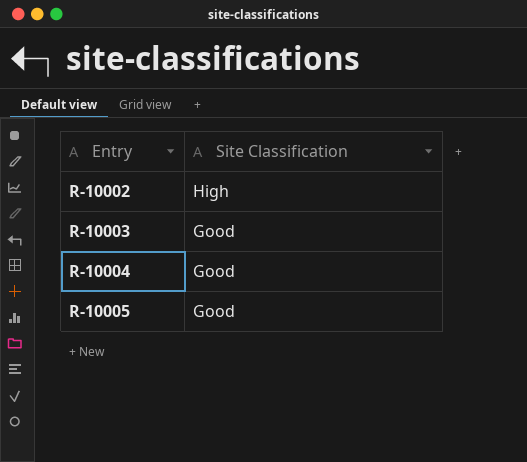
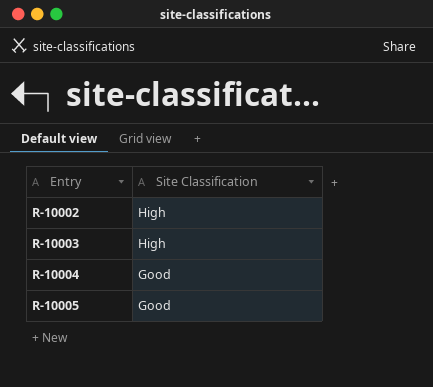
R-10003 | Site Classification: Good -> High

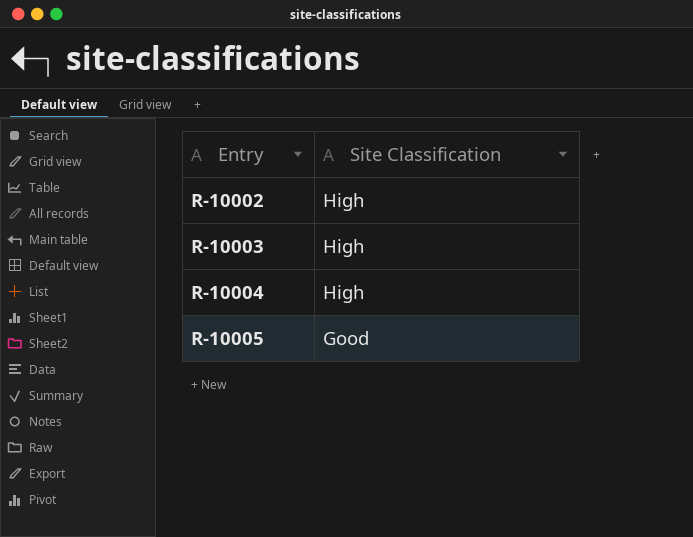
R-10004 | Site Classification: Good -> High

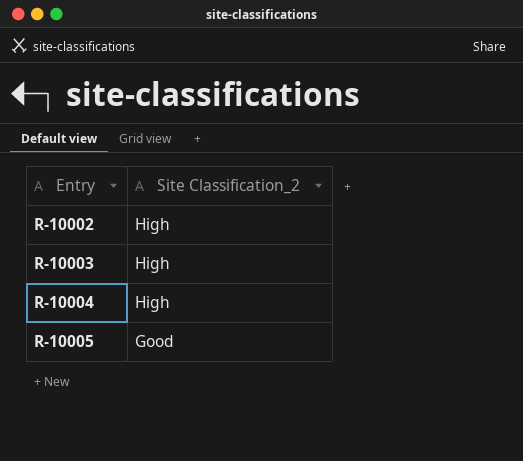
column name: Site Classification -> Site Classification_2

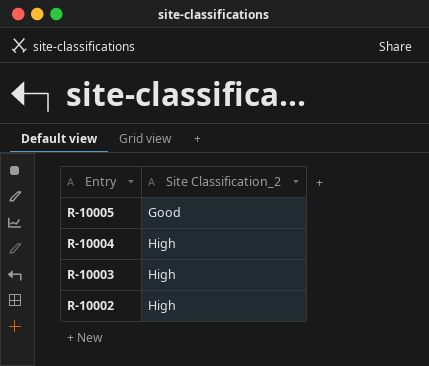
row order: Entry ascending -> Entry descending

